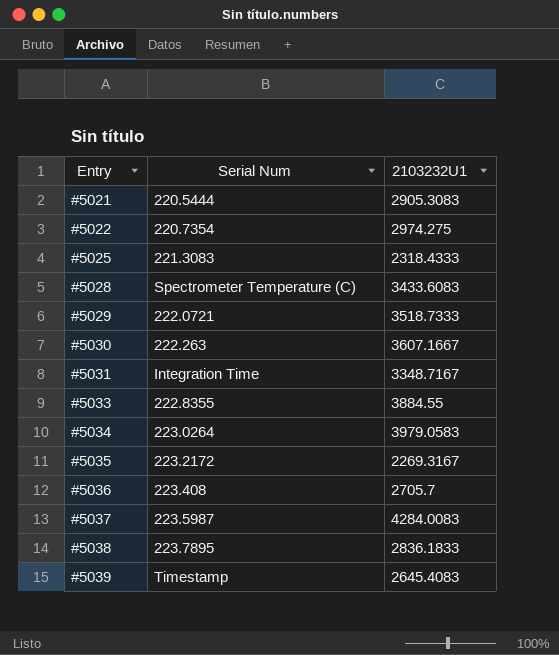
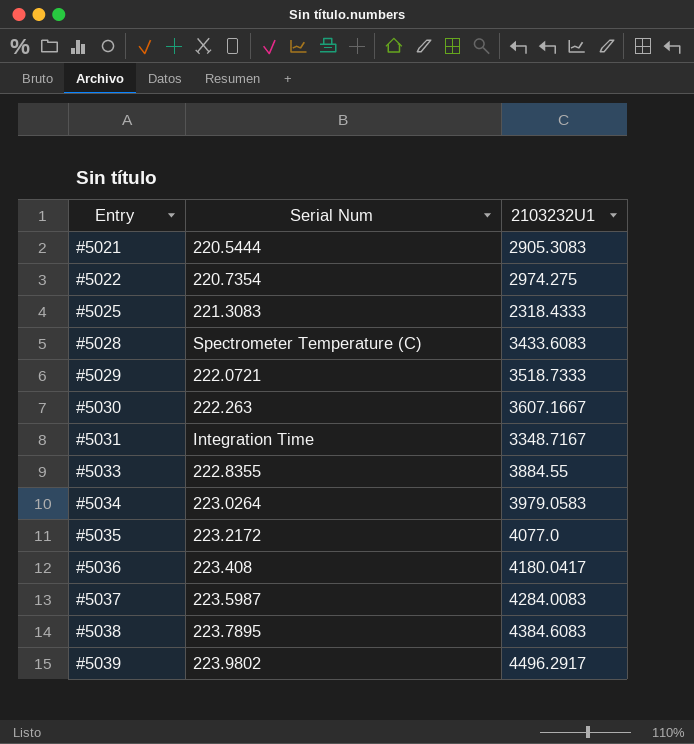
#5035 | 2103232U1: 2269.3167 -> 4077.0
#5036 | 2103232U1: 2705.7 -> 4180.0417
#5038 | 2103232U1: 2836.1833 -> 4384.6083
#5039 | Serial Num: Timestamp -> 223.9802
#5039 | 2103232U1: 2645.4083 -> 4496.2917

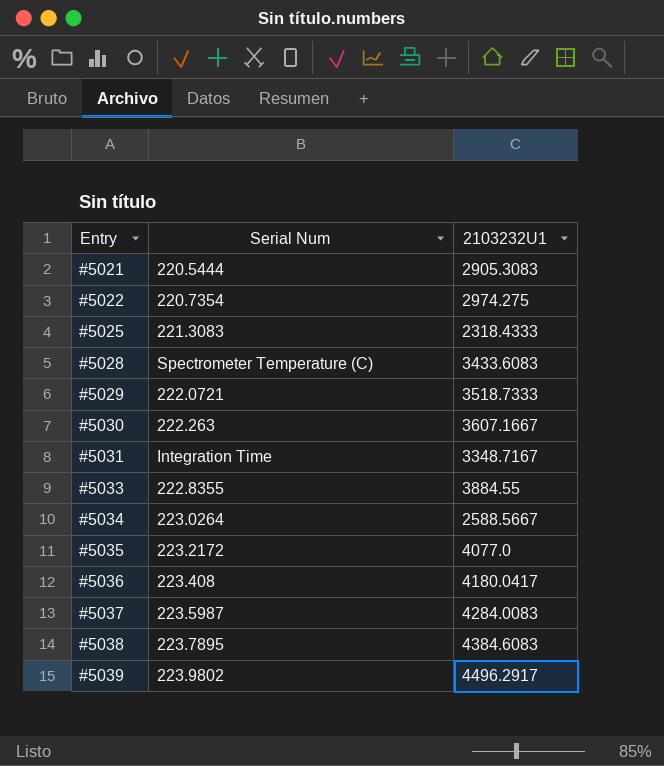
#5034 | 2103232U1: 3979.0583 -> 2588.5667

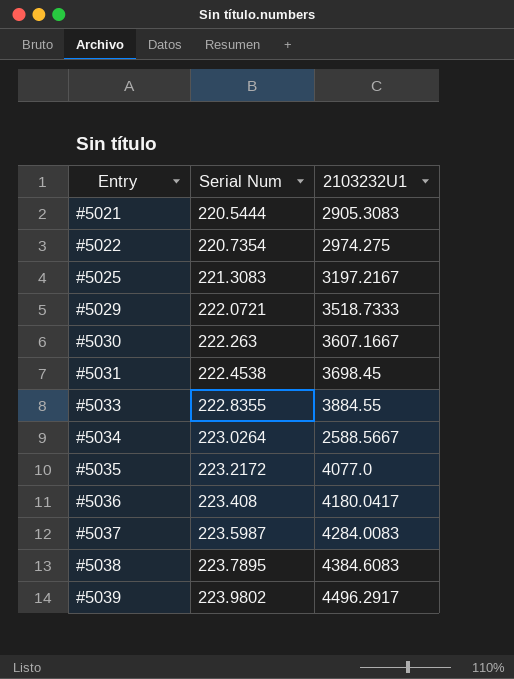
row #5028: Spectrometer Temperature (C) | 3433.6083 -> none
#5025 | 2103232U1: 2318.4333 -> 3197.2167
#5031 | Serial Num: Integration Time -> 222.4538
#5031 | 2103232U1: 3348.7167 -> 3698.45

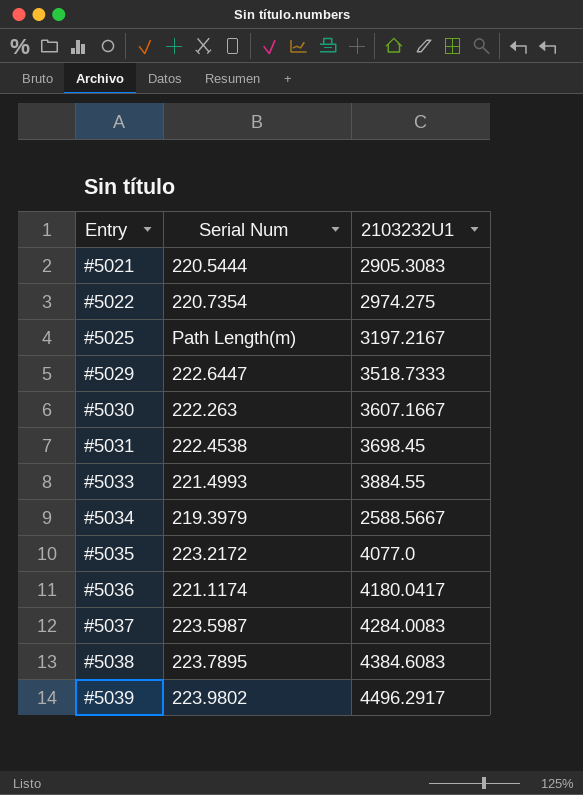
#5025 | Serial Num: 221.3083 -> Path Length(m)
#5029 | Serial Num: 222.0721 -> 222.6447
#5033 | Serial Num: 222.8355 -> 221.4993
#5034 | Serial Num: 223.0264 -> 219.3979
#5036 | Serial Num: 223.408 -> 221.1174

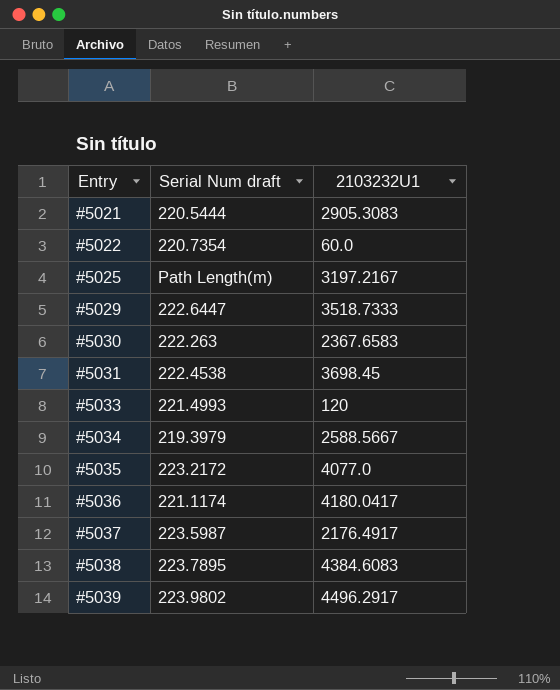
column name: Serial Num -> Serial Num draft
#5022 | 2103232U1: 2974.275 -> 60.0
#5030 | 2103232U1: 3607.1667 -> 2367.6583
#5033 | 2103232U1: 3884.55 -> 120
#5037 | 2103232U1: 4284.0083 -> 2176.4917

